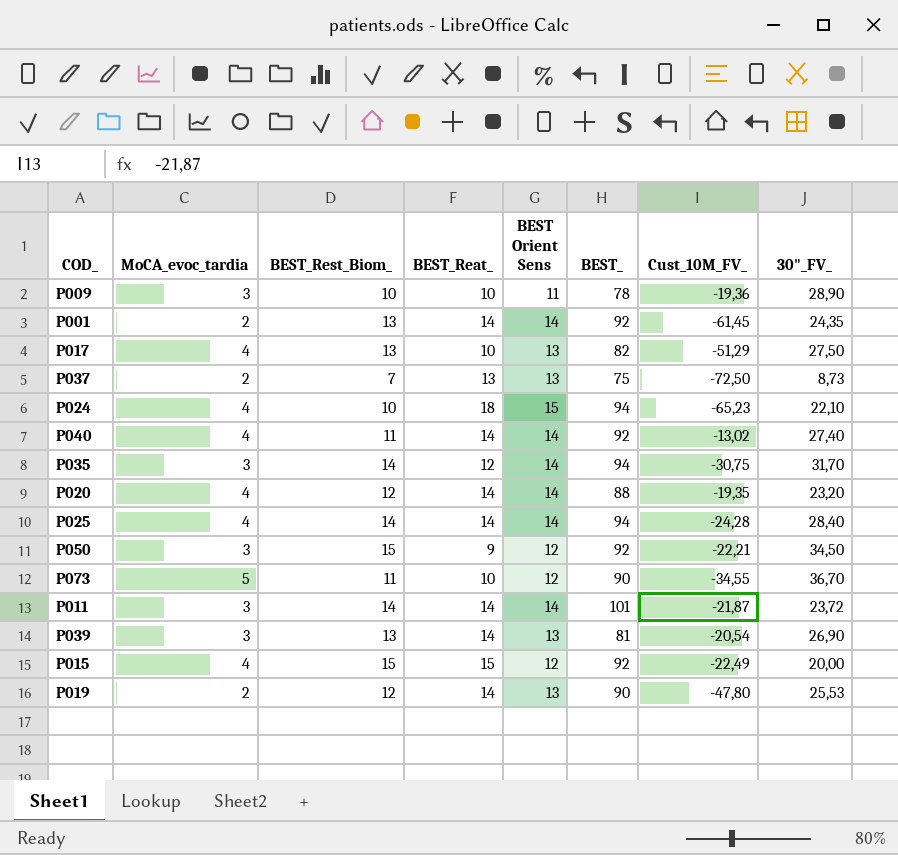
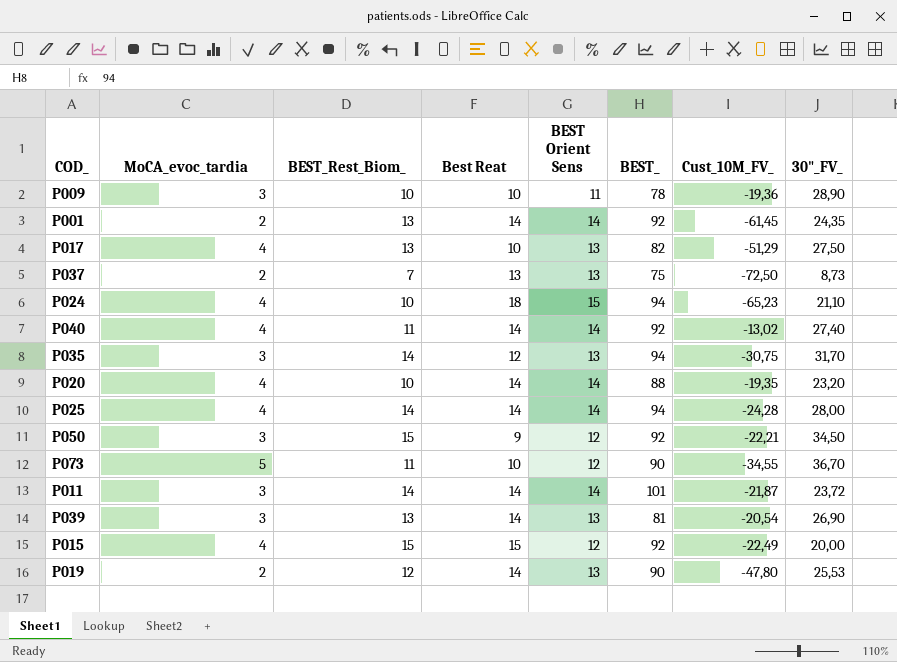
column name: BEST_Reat_ -> Best Reat
P024 | 30"_FV_: 22,10 -> 21,10
P035 | BEST Orient Sens: 14 -> 13
P020 | BEST_Rest_Biom_: 12 -> 10
P025 | 30"_FV_: 28,40 -> 28,00

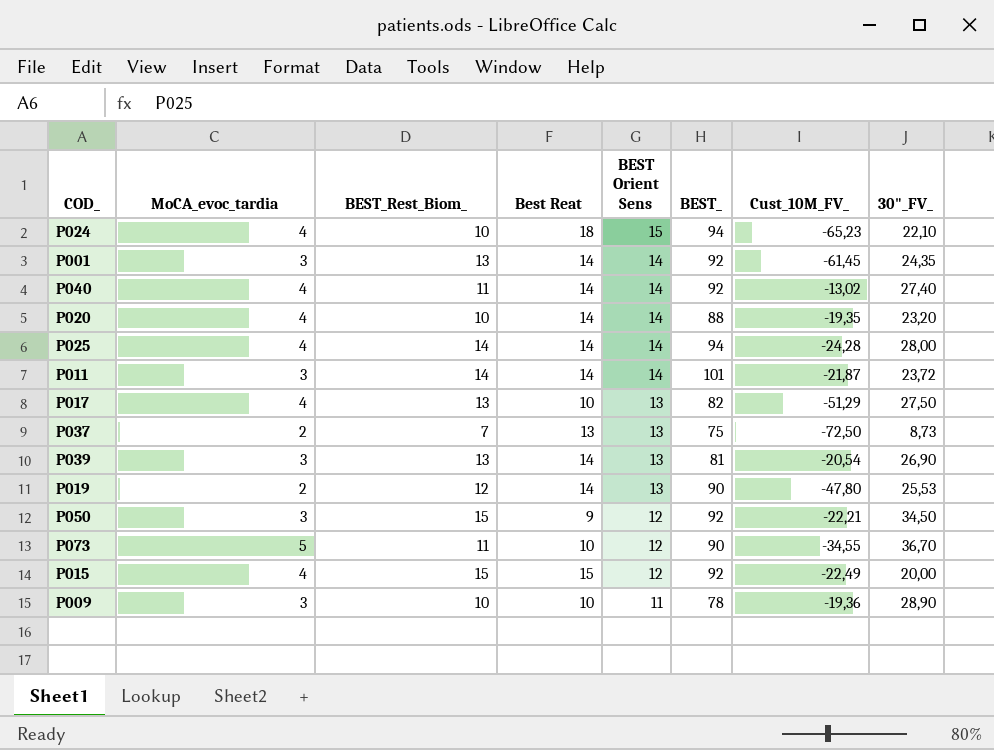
row order: none -> BEST Orient Sens descending
row P035: 3 | 14 | 12 | 13 | 94 | -30,75 | 31,70 -> none
P024 | 30"_FV_: 21,10 -> 22,10
P001 | MoCA_evoc_tardia: 2 -> 3

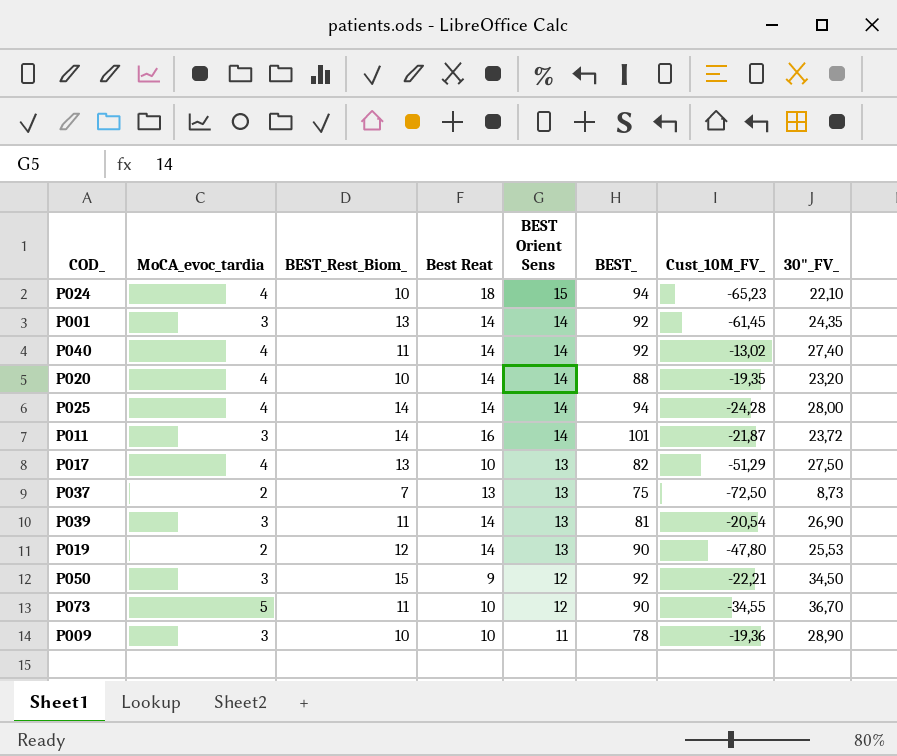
row P015: 4 | 15 | 15 | 12 | 92 | -22,49 | 20,00 -> none
P011 | Best Reat: 14 -> 16
P039 | BEST_Rest_Biom_: 13 -> 11

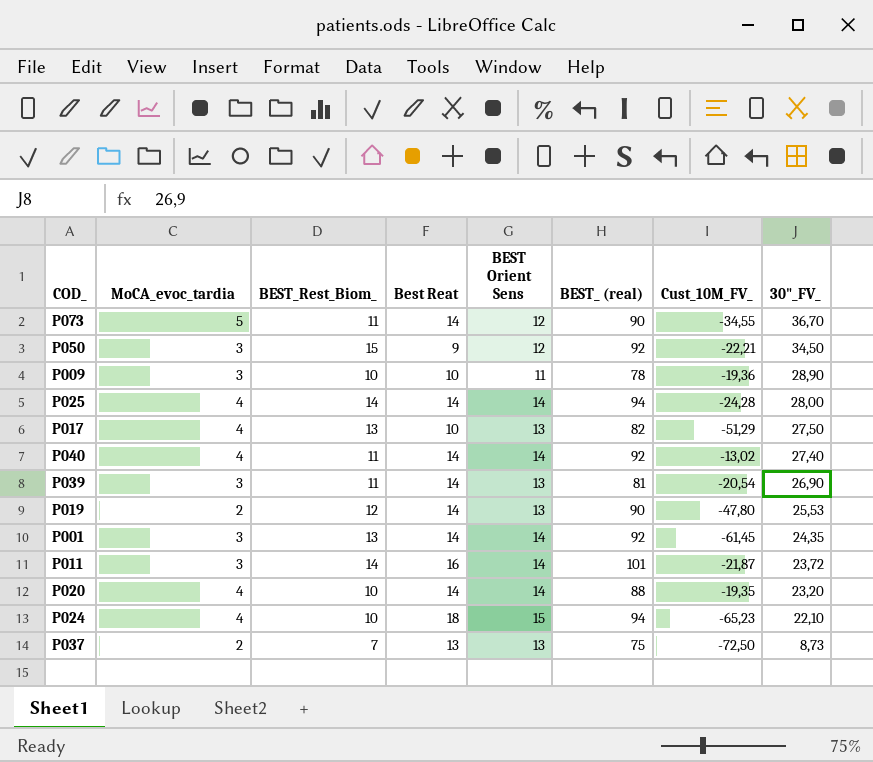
row order: BEST Orient Sens descending -> 30"_FV_ descending
column name: BEST_ -> BEST_ (real)
P073 | Best Reat: 10 -> 14

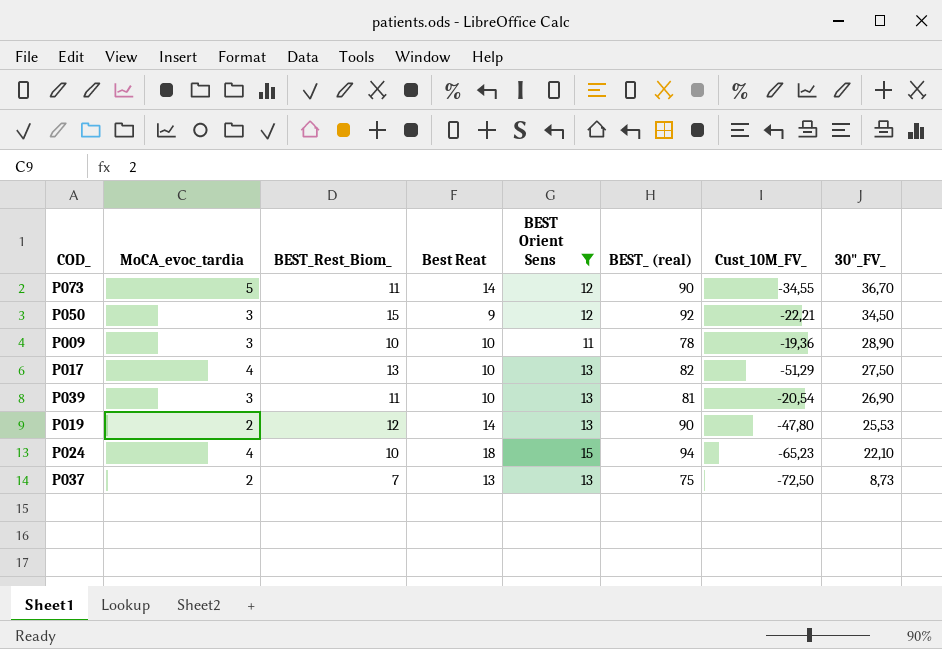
filter: none -> BEST Orient Sens != 14
P039 | Best Reat: 14 -> 10

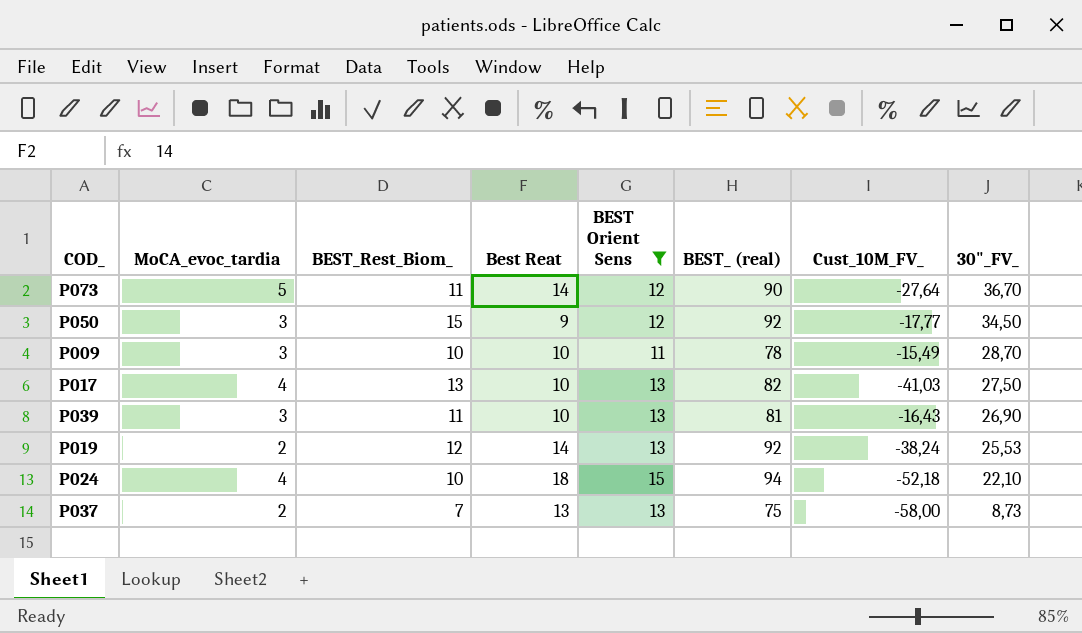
P073 | Cust_10M_FV_: -34,55 -> -27,64
P050 | Cust_10M_FV_: -22,21 -> -17,77
P009 | Cust_10M_FV_: -19,36 -> -15,49
P009 | 30"_FV_: 28,90 -> 28,70
P017 | Cust_10M_FV_: -51,29 -> -41,03
P039 | Cust_10M_FV_: -20,54 -> -16,43
P019 | BEST_ (real): 90 -> 92
P019 | Cust_10M_FV_: -47,80 -> -38,24
P024 | Cust_10M_FV_: -65,23 -> -52,18
P037 | Cust_10M_FV_: -72,50 -> -58,00

